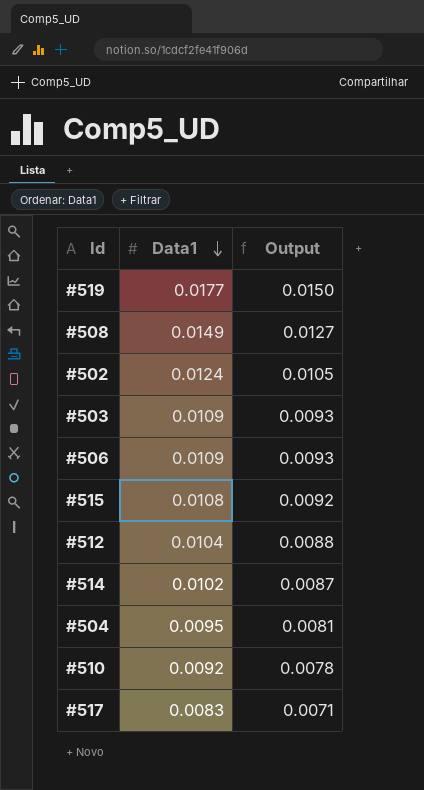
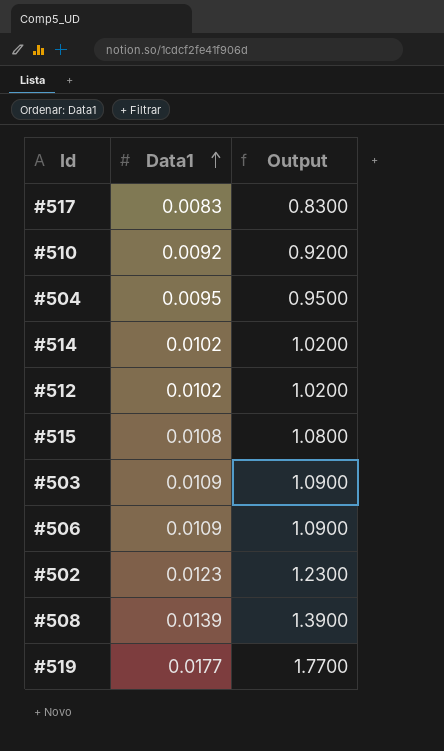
row order: Data1 descending -> Data1 ascending
column Output | formula: [Data1] * 0.85 -> [Data1] * 100
#512 | Data1: 0.0104 -> 0.0102
#502 | Data1: 0.0124 -> 0.0123
#508 | Data1: 0.0149 -> 0.0139

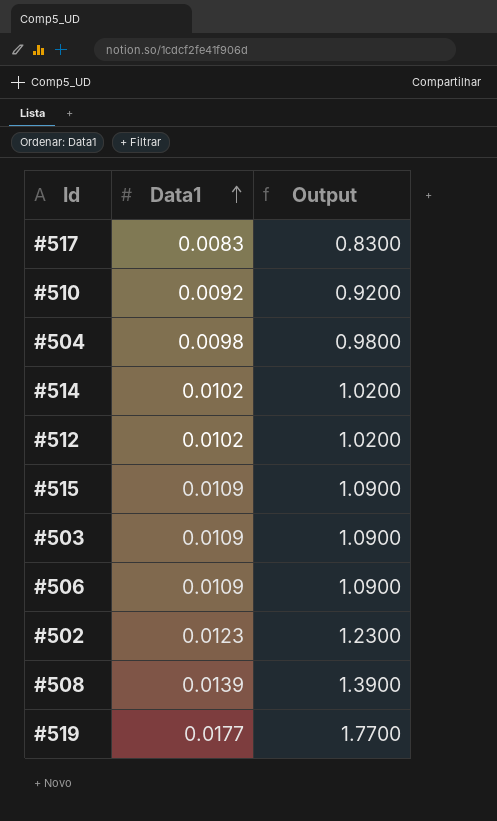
#504 | Data1: 0.0095 -> 0.0098
#504 | Output: 0.9500 -> 0.9800
#515 | Data1: 0.0108 -> 0.0109
#515 | Output: 1.0800 -> 1.0900

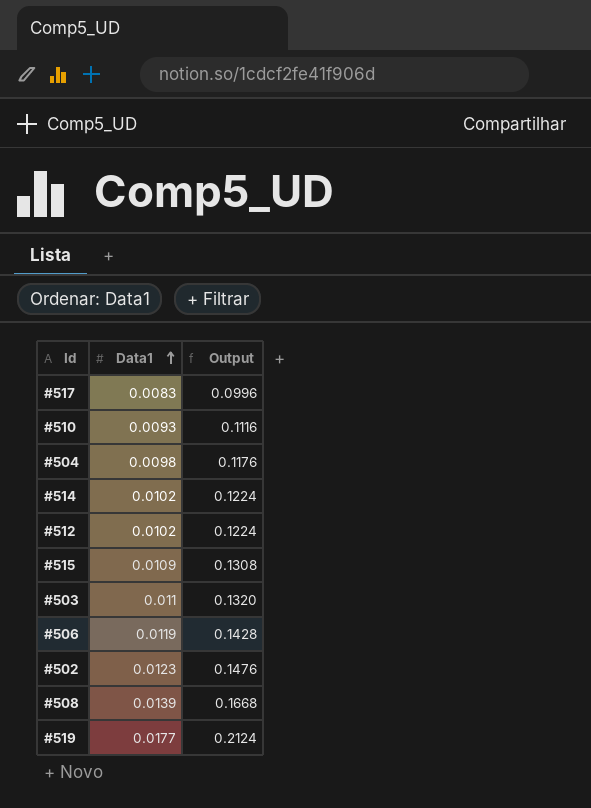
column Output | formula: [Data1] * 100 -> [Data1] * 12
#510 | Data1: 0.0092 -> 0.0093
#503 | Data1: 0.0109 -> 0.011
#506 | Data1: 0.0109 -> 0.0119

